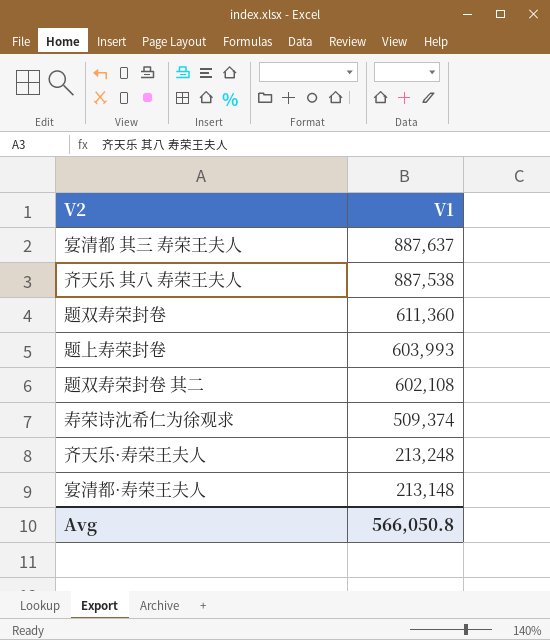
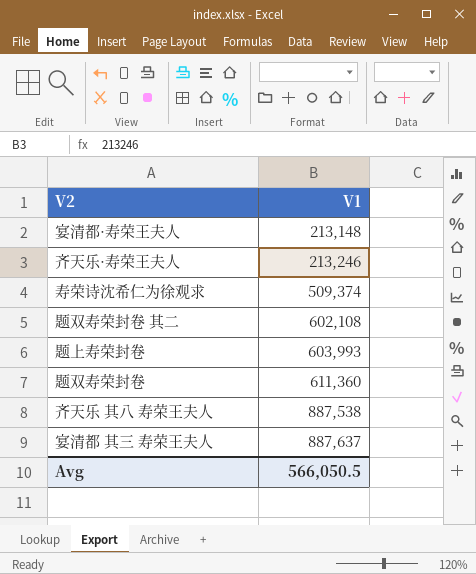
row order: V1 descending -> V1 ascending
齐天乐·寿荣王夫人 | V1: 213,248 -> 213,246
Avg | V1: 566,050.8 -> 566,050.5

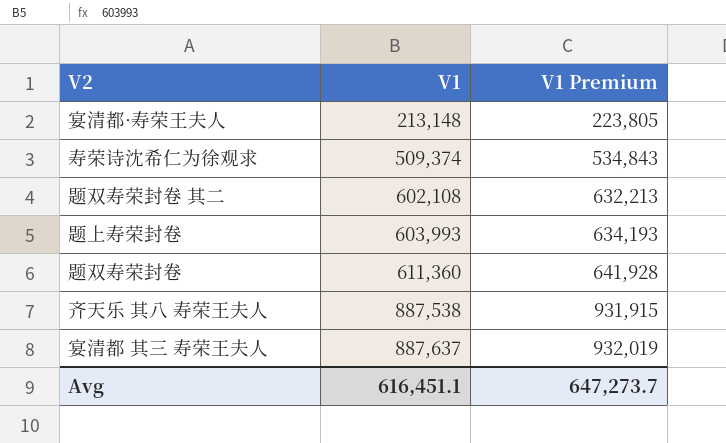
column V1 Premium | formula: none -> [V1] * 1.05
row 齐天乐·寿荣王夫人: 213,246 -> none
Avg | V1: 566,050.5 -> 616,451.1

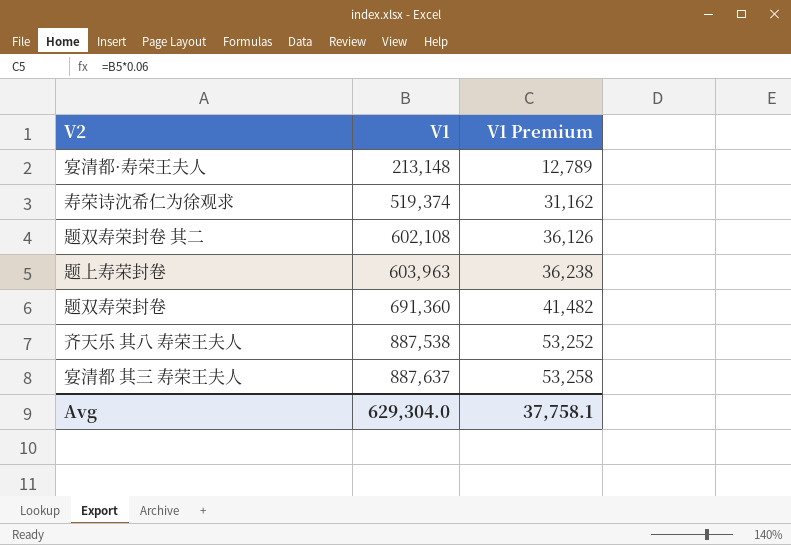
column V1 Premium | formula: [V1] * 1.05 -> [V1] * 0.06
寿荣诗沈希仁为徐观求 | V1: 509,374 -> 519,374
题上寿荣封卷 | V1: 603,993 -> 603,963
题双寿荣封卷 | V1: 611,360 -> 691,360
Avg | V1: 616,451.1 -> 629,304.0
Avg | V1 Premium: 647,273.7 -> 37,758.1

